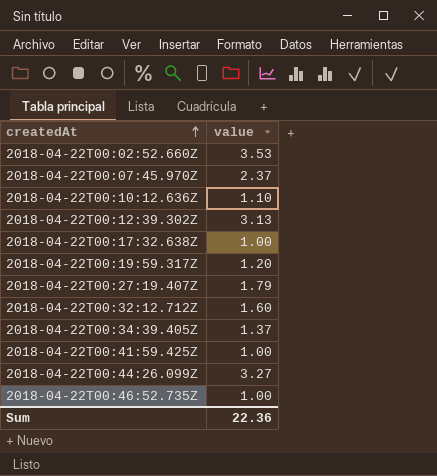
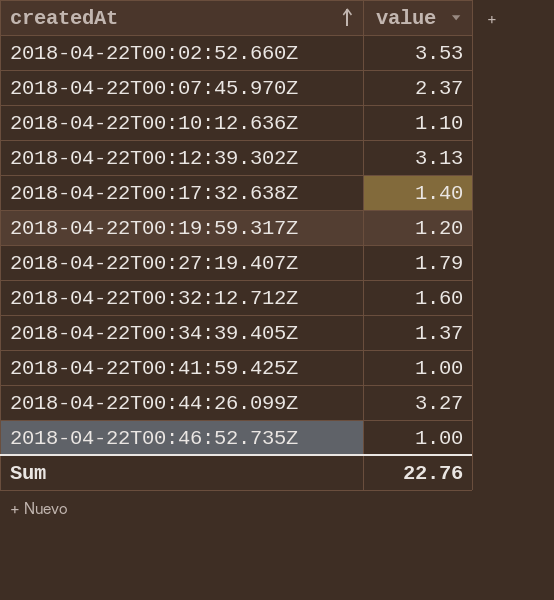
2018-04-22T00:17:32.638Z | value: 1.00 -> 1.40
Sum | value: 22.36 -> 22.76

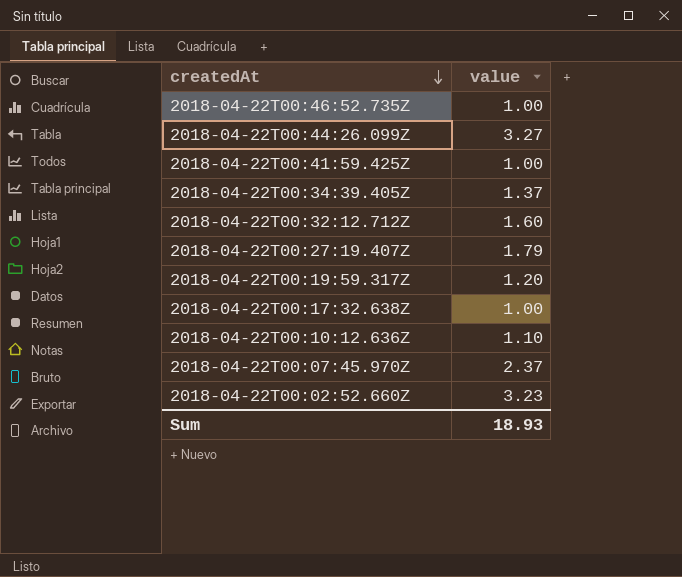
row order: createdAt ascending -> createdAt descending
row 2018-04-22T00:12:39.302Z: 3.13 -> none
2018-04-22T00:17:32.638Z | value: 1.40 -> 1.00
2018-04-22T00:02:52.660Z | value: 3.53 -> 3.23
Sum | value: 22.76 -> 18.93

